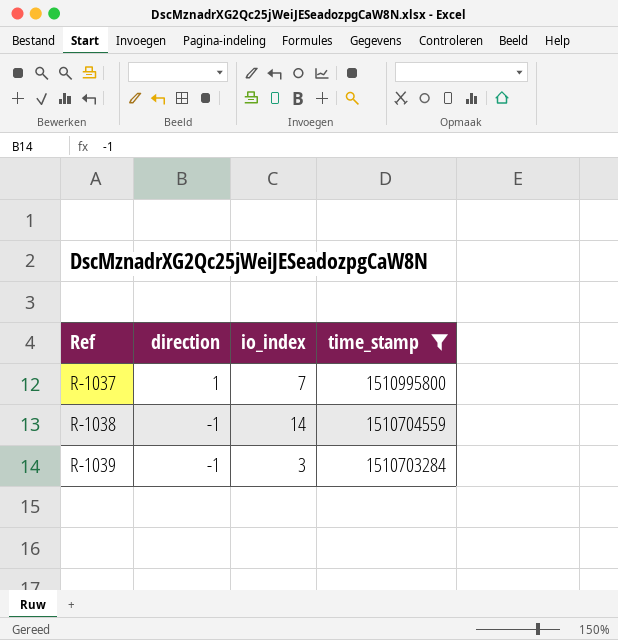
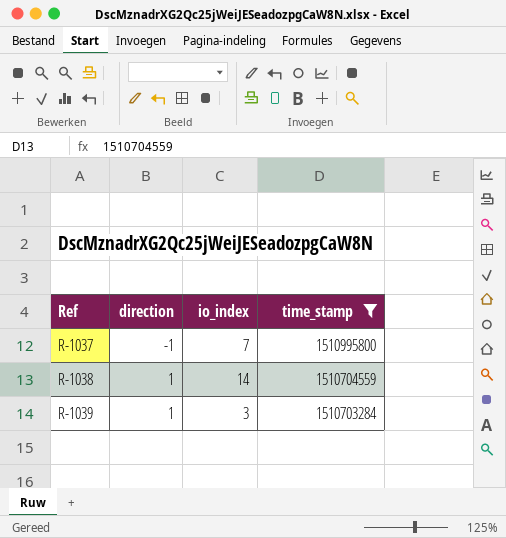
R-1037 | direction: 1 -> -1
R-1038 | direction: -1 -> 1
R-1039 | direction: -1 -> 1

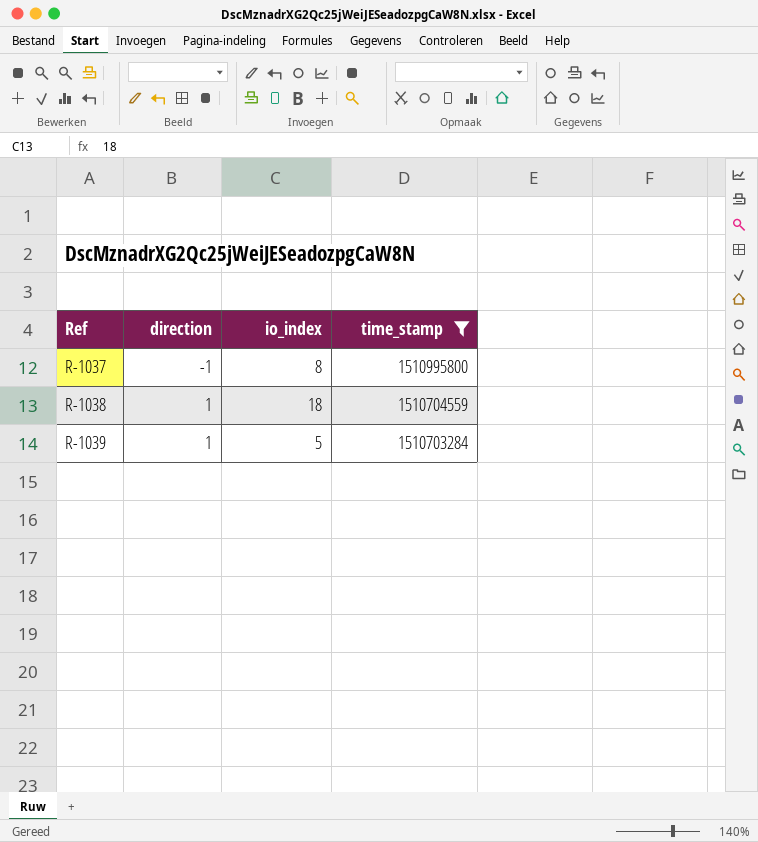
R-1037 | io_index: 7 -> 8
R-1038 | io_index: 14 -> 18
R-1039 | io_index: 3 -> 5

